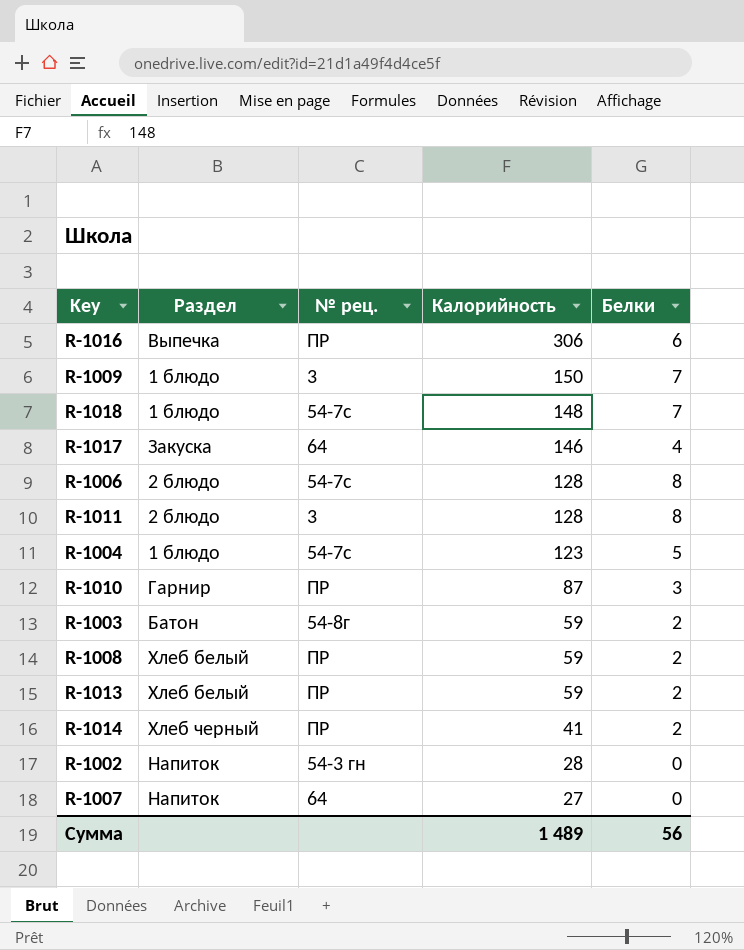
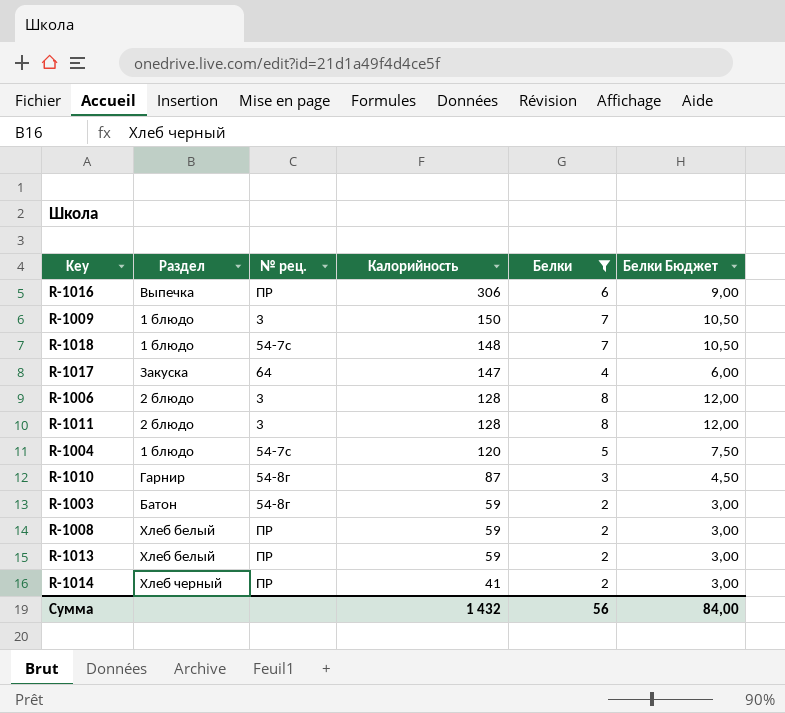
filter: none -> Белки != 0
column Белки Бюджет | formula: none -> [Белки] * 1,5
R-1017 | Калорийность: 146 -> 147
R-1006 | № рец.: 54-7с -> 3
R-1004 | Калорийность: 123 -> 120
R-1010 | № рец.: ПР -> 54-8г
Сумма | Калорийность: 1 489 -> 1 432

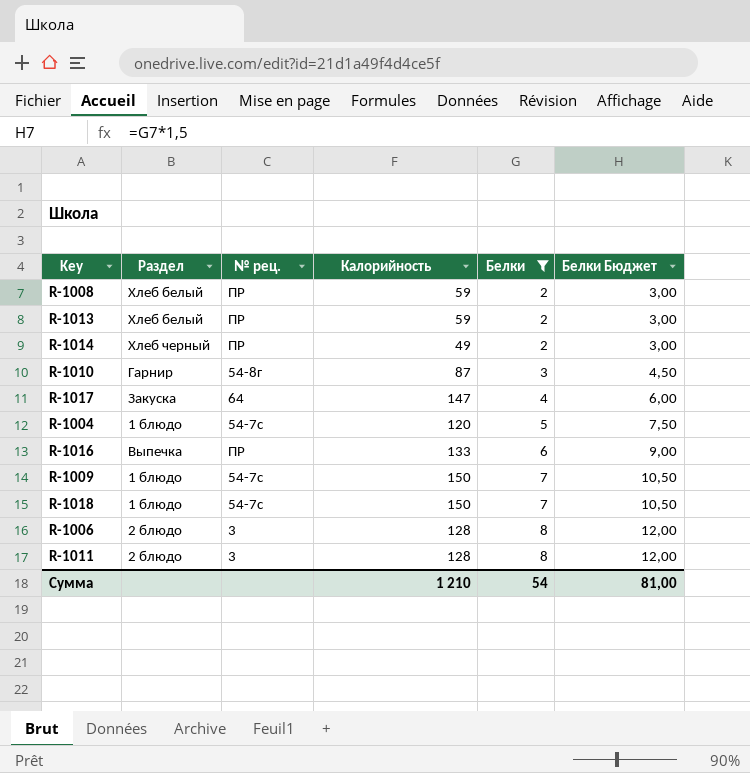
row order: Калорийность descending -> Белки ascending
row R-1003: Батон | 54-8г | 59 | 2 | 3,00 -> none
R-1014 | Калорийность: 41 -> 49
R-1016 | Калорийность: 306 -> 133
R-1009 | № рец.: 3 -> 54-7с
R-1018 | Калорийность: 148 -> 150
Сумма | Калорийность: 1 432 -> 1 210
Сумма | Белки: 56 -> 54
Сумма | Белки Бюджет: 84,00 -> 81,00

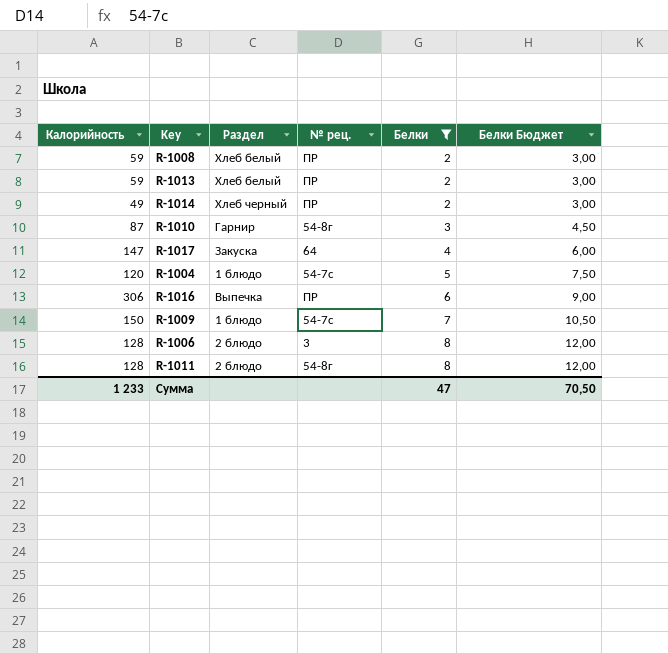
column Калорийность | position: 4 -> 1
row R-1018: 1 блюдо | 54-7с | 150 | 7 | 10,50 -> none
R-1016 | Калорийность: 133 -> 306
R-1011 | № рец.: 3 -> 54-8г
Сумма | Калорийность: 1 210 -> 1 233
Сумма | Белки: 54 -> 47
Сумма | Белки Бюджет: 81,00 -> 70,50

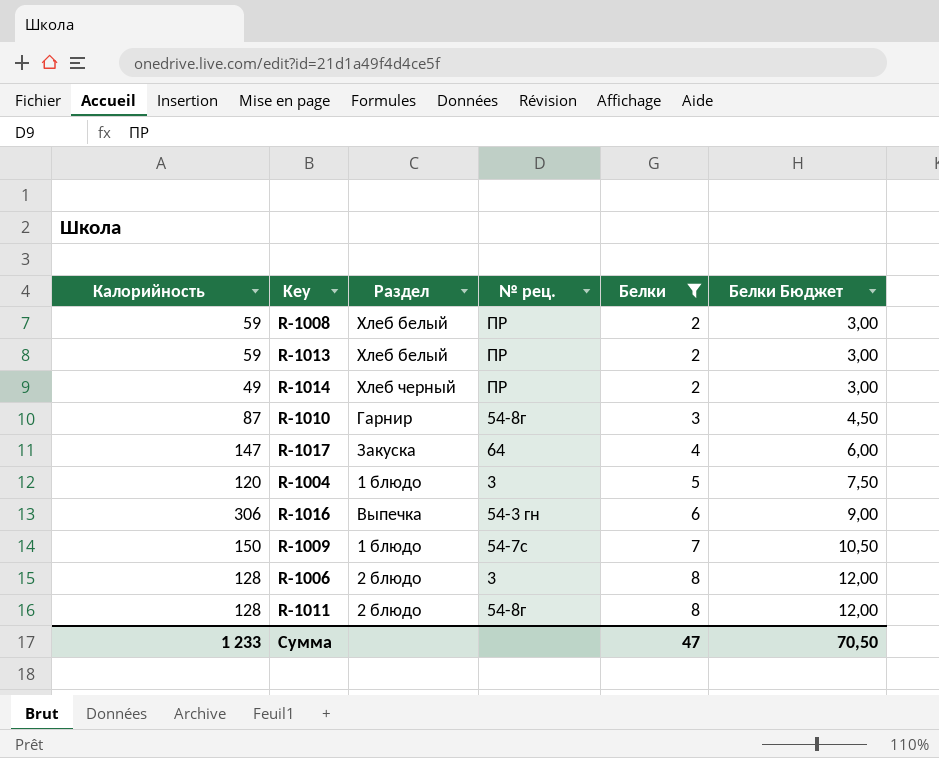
R-1004 | № рец.: 54-7с -> 3
R-1016 | № рец.: ПР -> 54-3 гн

